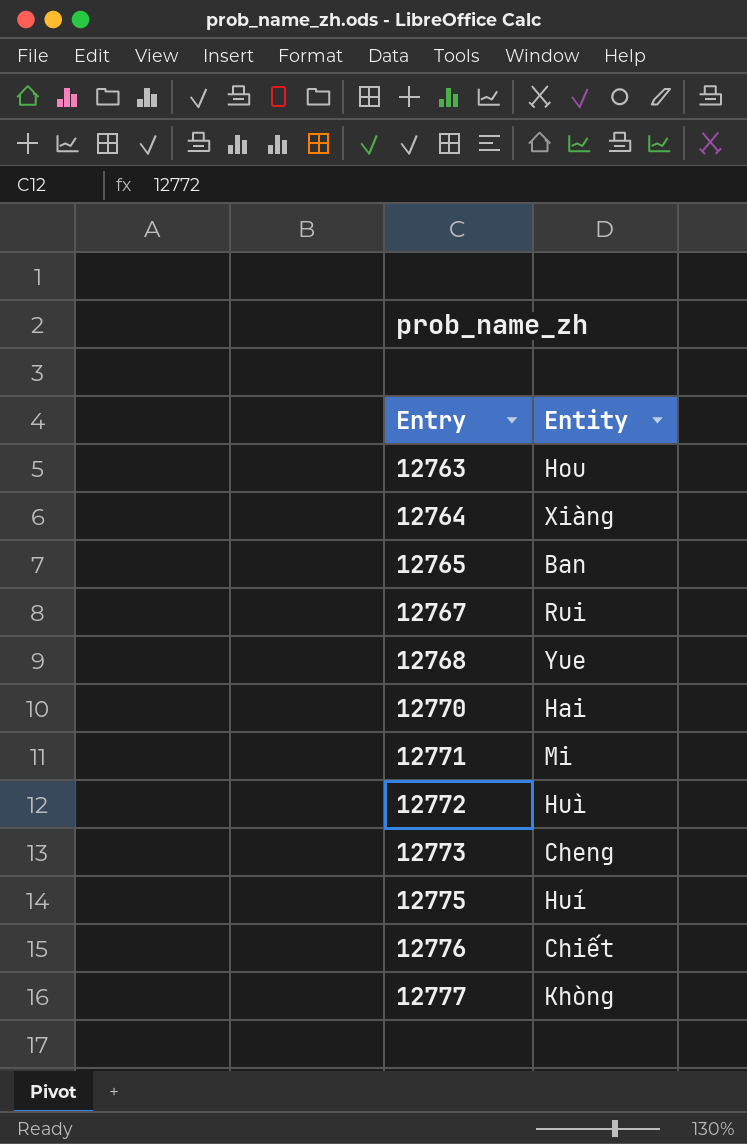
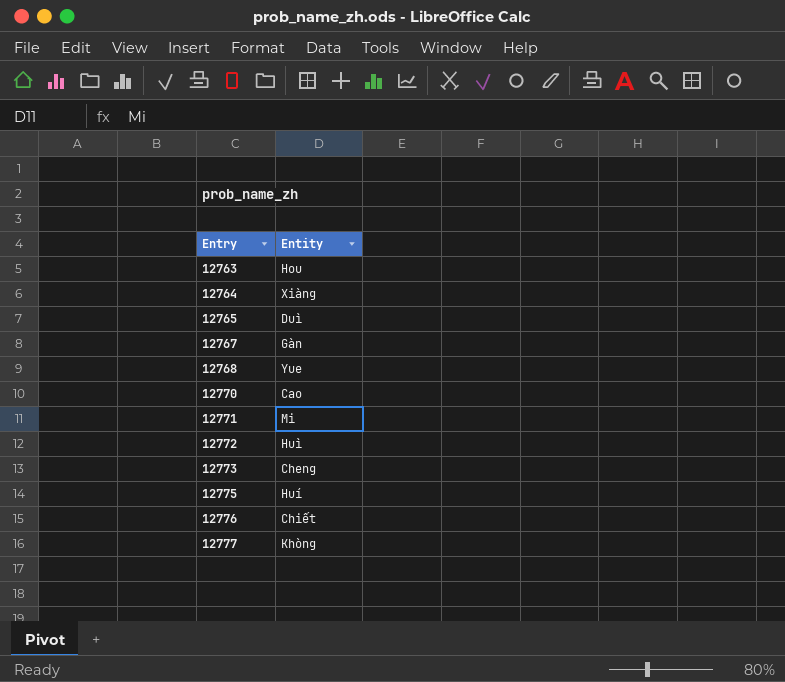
12765 | Entity: Ban -> Duì
12767 | Entity: Rui -> Gàn
12770 | Entity: Hai -> Cao

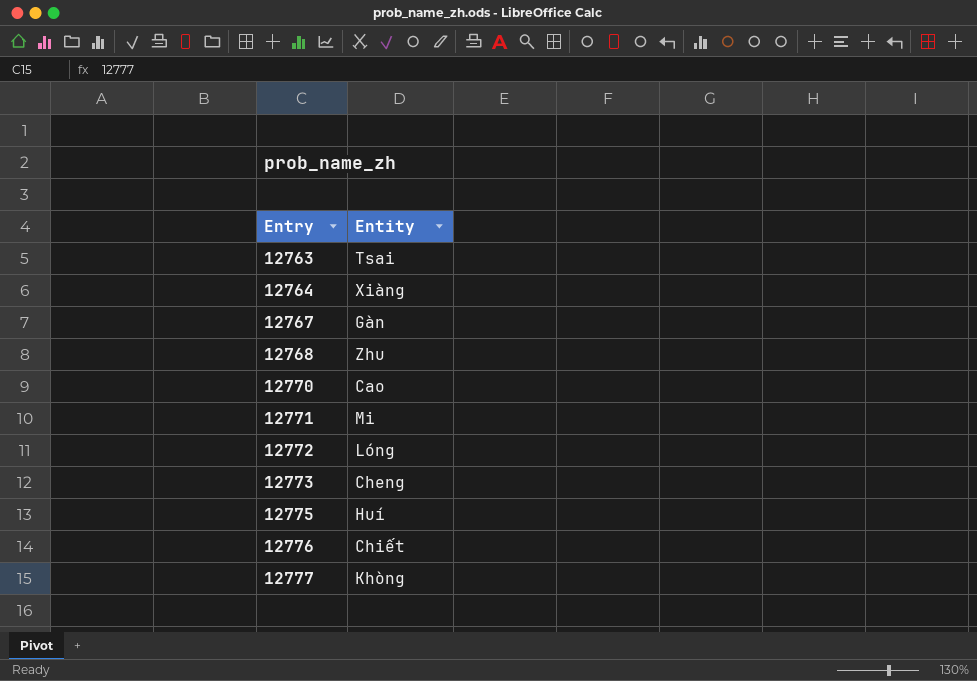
row 12765: Duì -> none
12763 | Entity: Hou -> Tsai
12768 | Entity: Yue -> Zhu
12772 | Entity: Huì -> Lóng

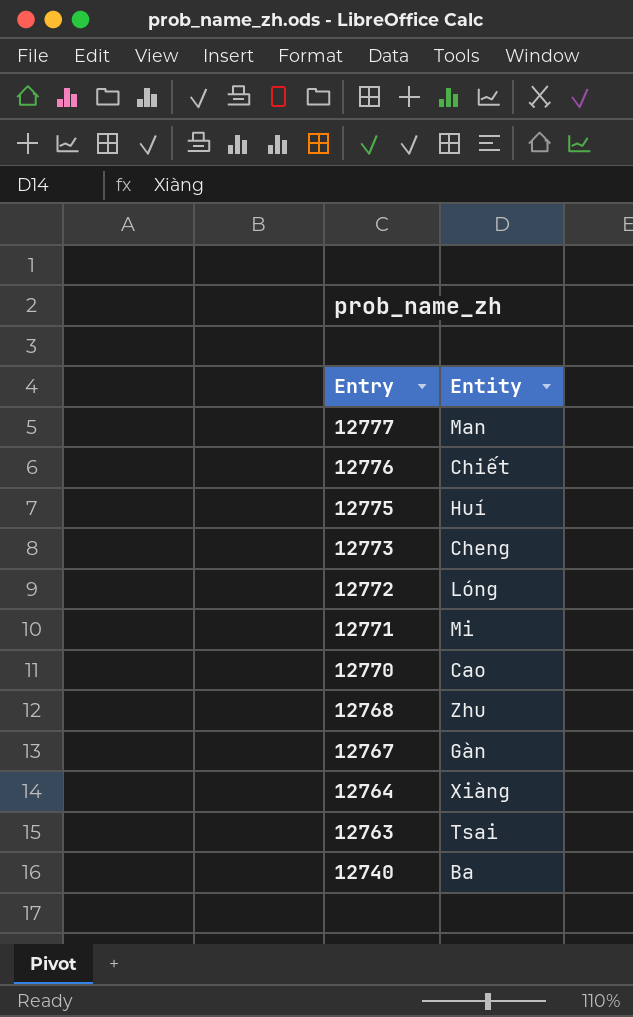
row order: Entry ascending -> Entry descending
12777 | Entity: Khòng -> Man
row 12740: none -> Ba

